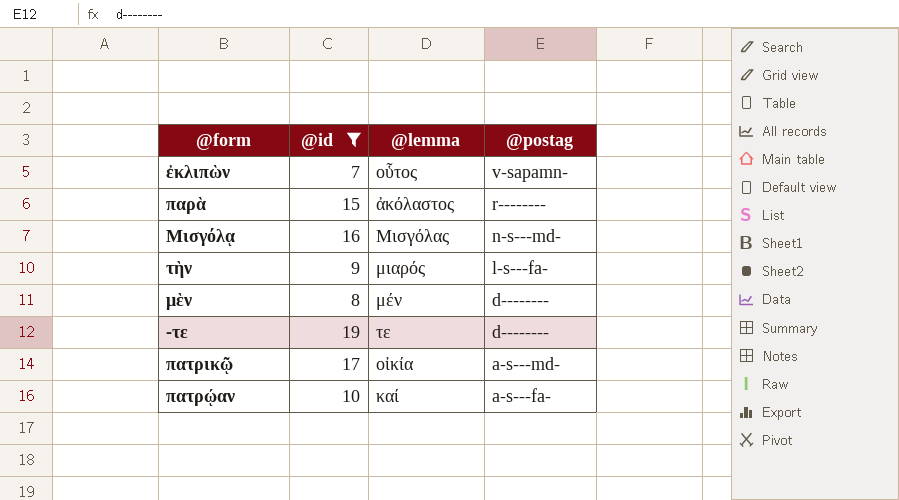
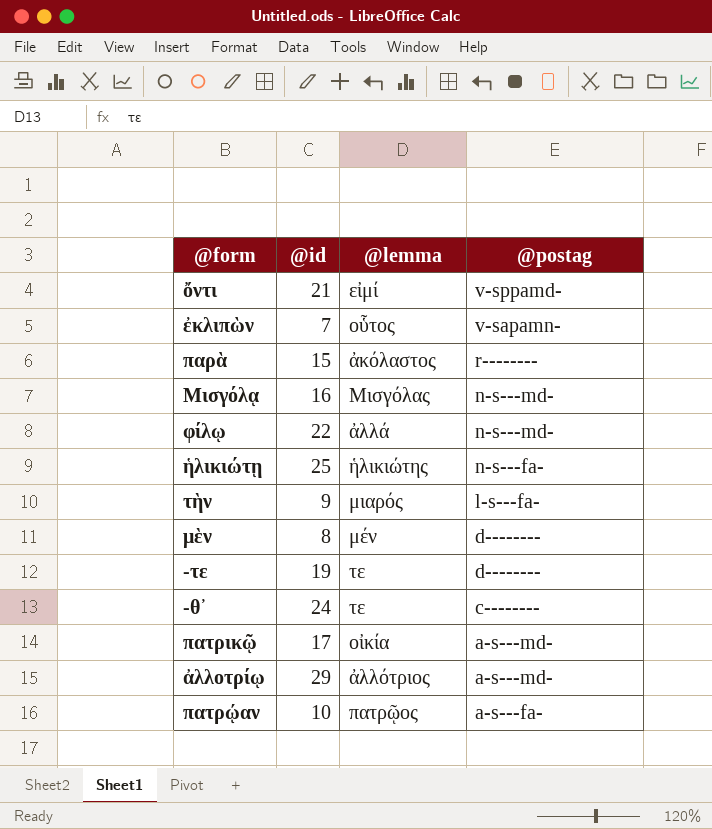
filter: @id <= 19 -> none
πατρῴαν | @lemma: καί -> πατρῷος

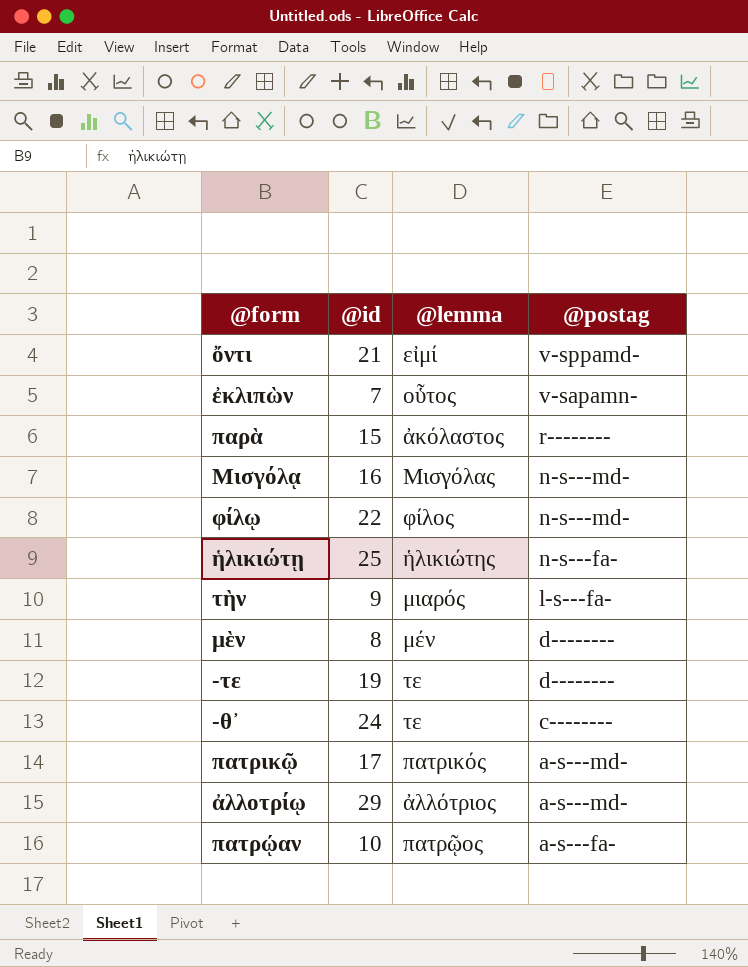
φίλῳ | @lemma: ἀλλά -> φίλος
πατρικῷ | @lemma: οἰκία -> πατρικός

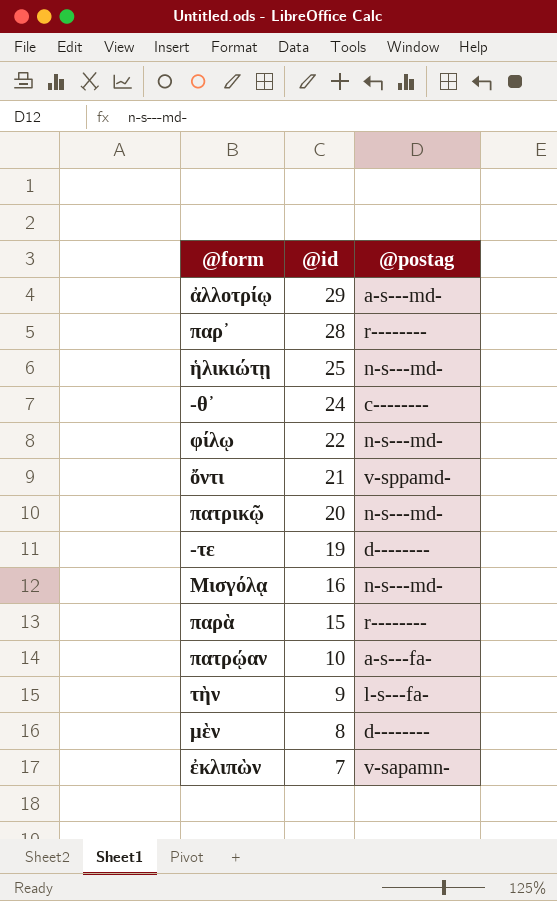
row order: @postag descending -> @id descending
column @lemma | position: 3 -> none
row παρ᾽: none -> 28 | r--------
ἡλικιώτῃ | @postag: n-s---fa- -> n-s---md-
πατρικῷ | @id: 17 -> 20
πατρικῷ | @postag: a-s---md- -> n-s---md-

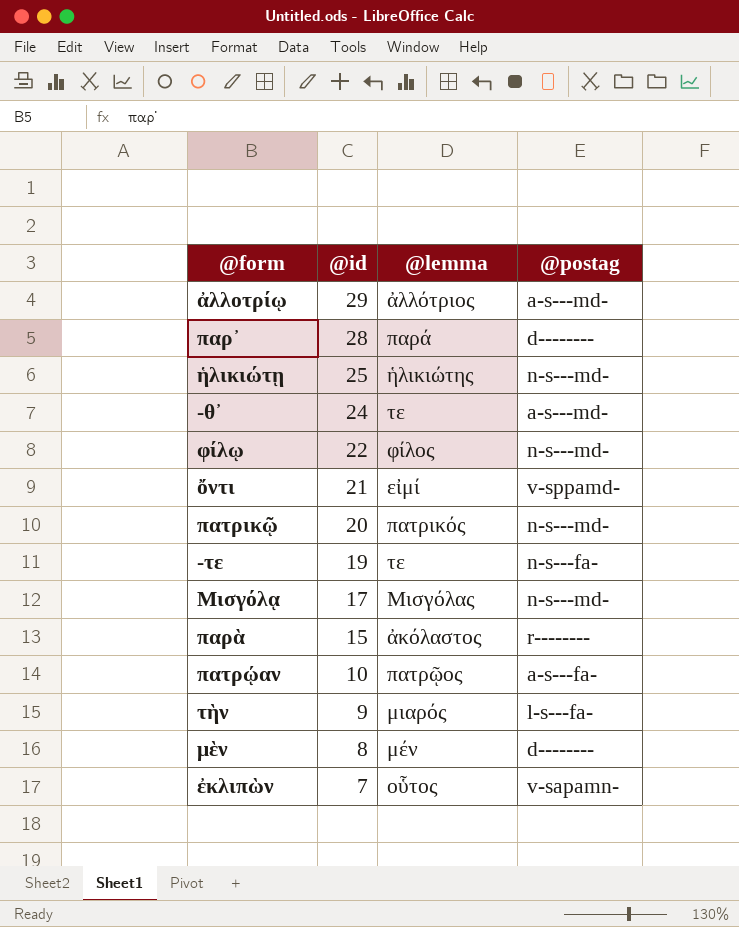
column @lemma | position: none -> 3
παρ᾽ | @postag: r-------- -> d--------
-θ᾽ | @postag: c-------- -> a-s---md-
-τε | @postag: d-------- -> n-s---fa-
Μισγόλᾳ | @id: 16 -> 17

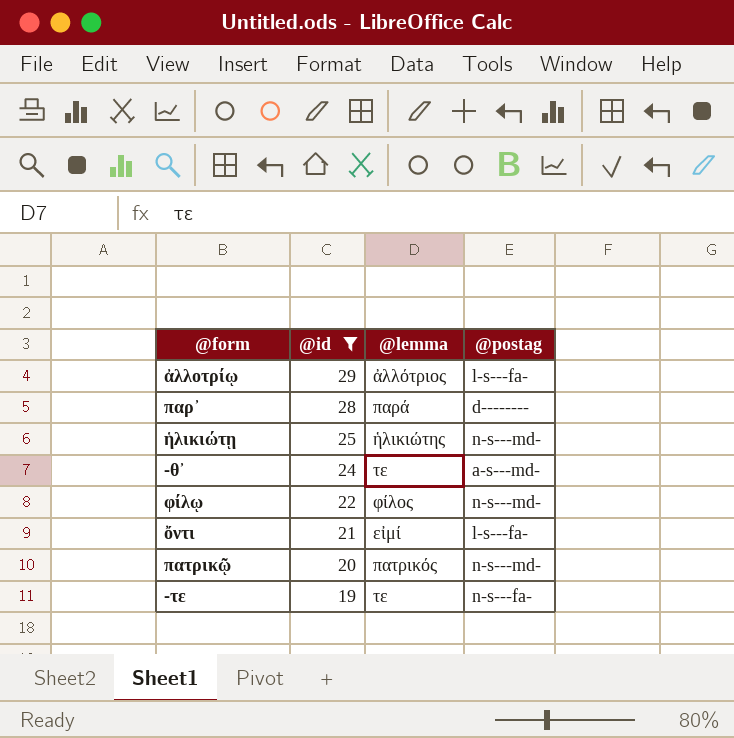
filter: none -> @id >= 19
ἀλλοτρίῳ | @postag: a-s---md- -> l-s---fa-
ὄντι | @postag: v-sppamd- -> l-s---fa-

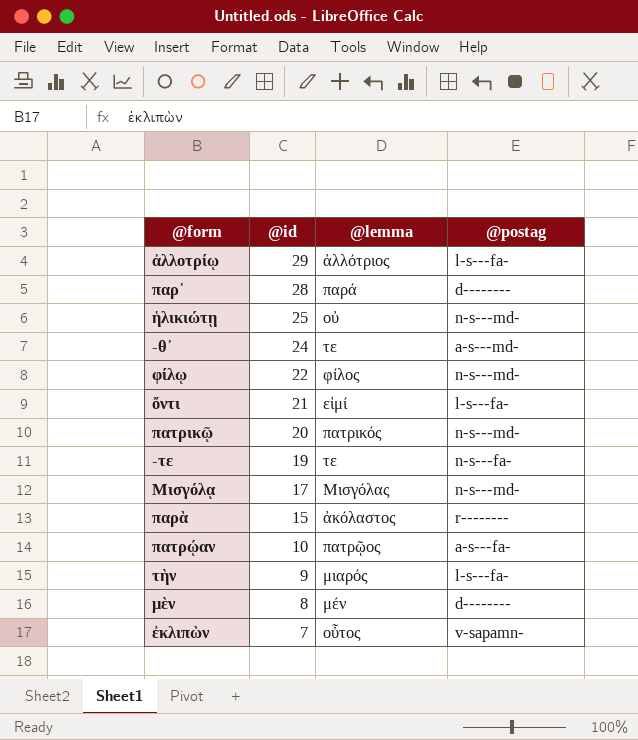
filter: @id >= 19 -> none
ἡλικιώτῃ | @lemma: ἡλικιώτης -> οὐ

